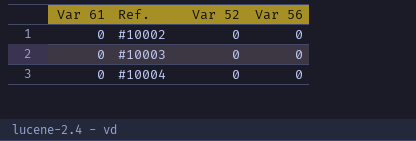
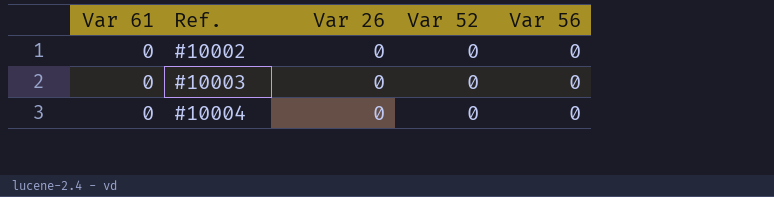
column Var 26 | position: none -> 3

